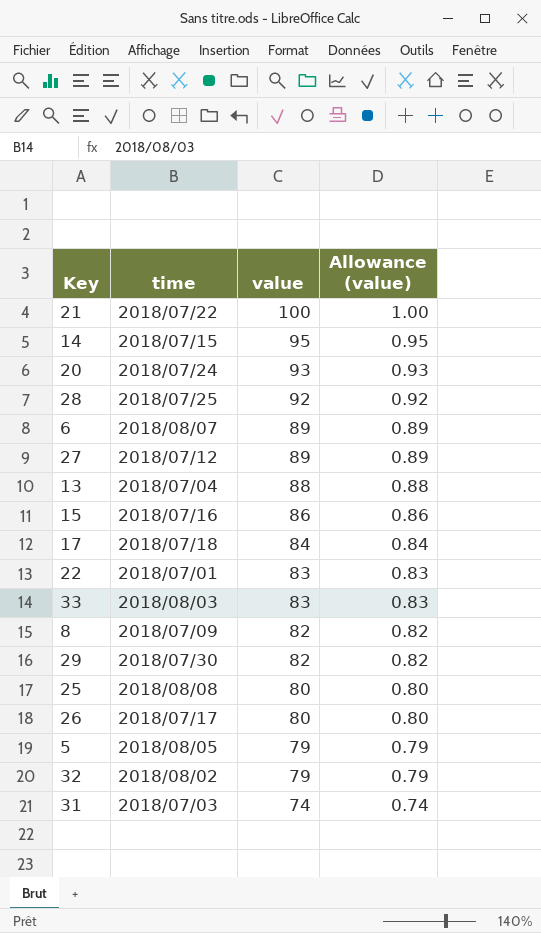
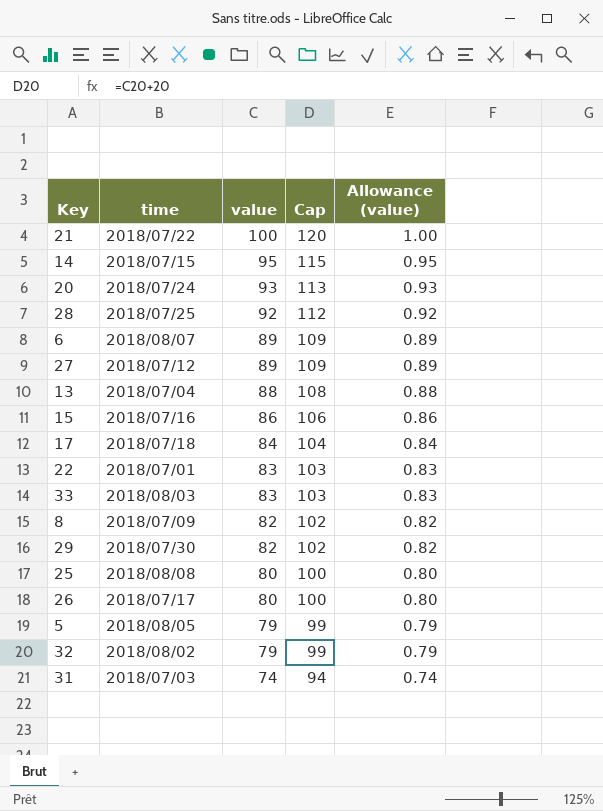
column Cap | formula: none -> [value] + 20

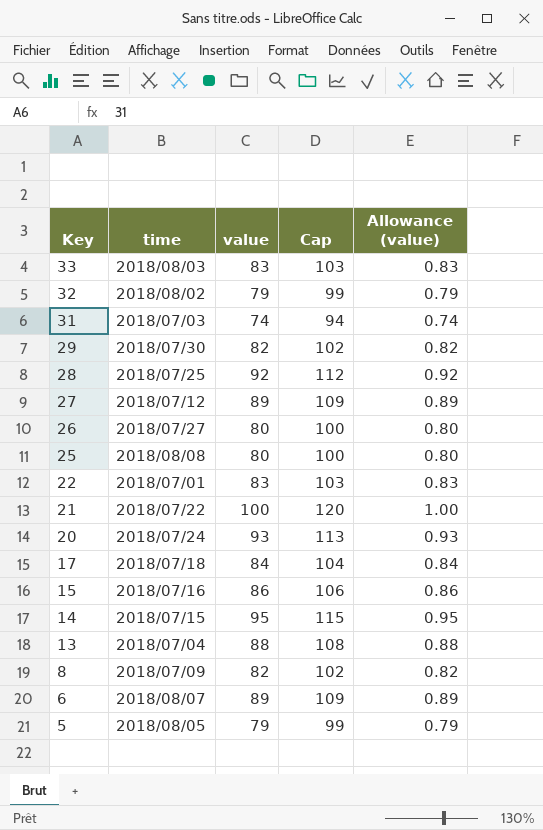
row order: value descending -> Key descending
26 | time: 2018/07/17 -> 2018/07/27

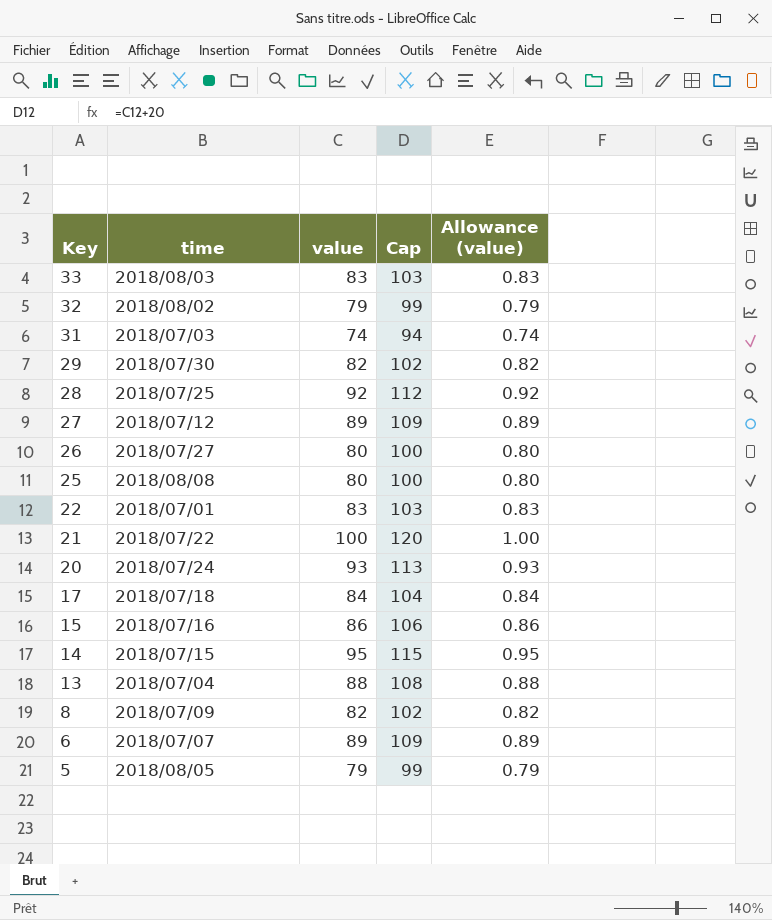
6 | time: 2018/08/07 -> 2018/07/07

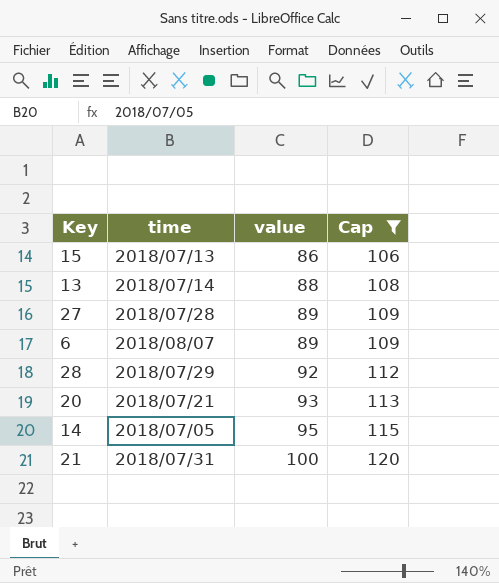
filter: none -> Cap >= 106
row order: Key descending -> value ascending
column Allowance (value) | formula: [value] * 0.01 -> none
15 | time: 2018/07/16 -> 2018/07/13
13 | time: 2018/07/04 -> 2018/07/14
27 | time: 2018/07/12 -> 2018/07/28
6 | time: 2018/07/07 -> 2018/08/07
28 | time: 2018/07/25 -> 2018/07/29
20 | time: 2018/07/24 -> 2018/07/21
14 | time: 2018/07/15 -> 2018/07/05
21 | time: 2018/07/22 -> 2018/07/31

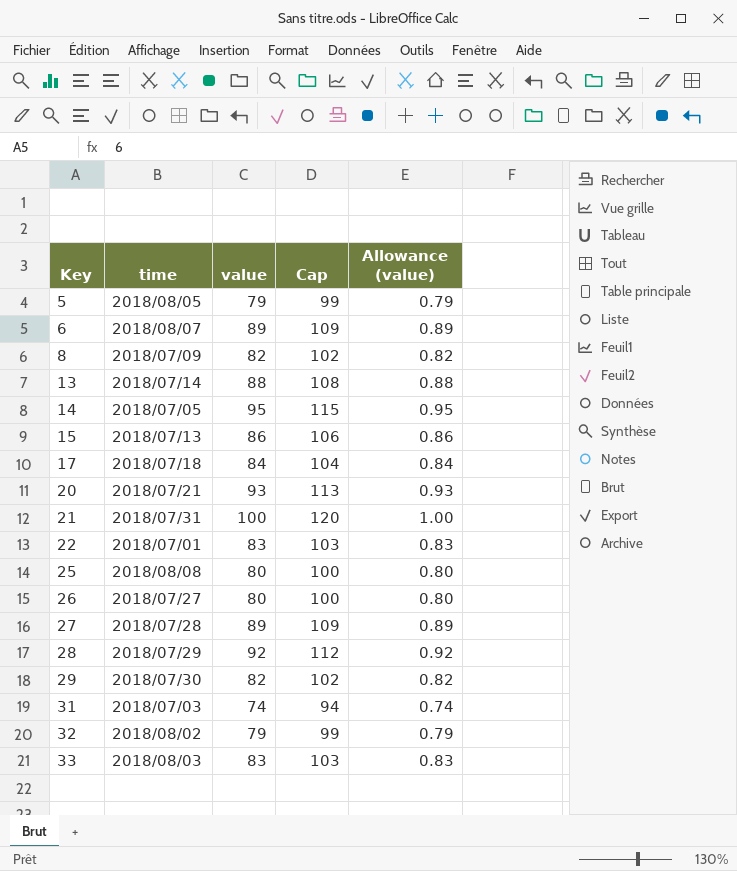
filter: Cap >= 106 -> none
row order: value ascending -> Key ascending
column Allowance (value) | formula: none -> [value] * 0.01

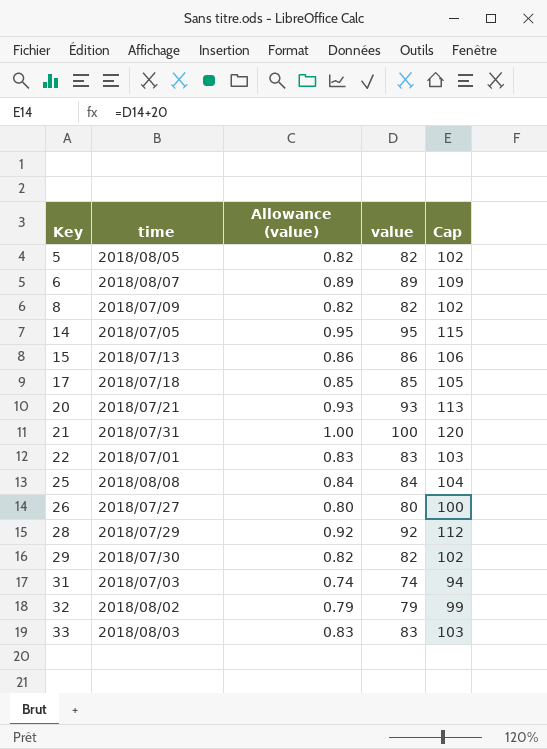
column Allowance (value) | position: 5 -> 3
row 13: 2018/07/14 | 88 | 108 | 0.88 -> none
row 27: 2018/07/28 | 89 | 109 | 0.89 -> none
5 | Allowance (value): 0.79 -> 0.82
5 | value: 79 -> 82
5 | Cap: 99 -> 102
17 | Allowance (value): 0.84 -> 0.85
17 | value: 84 -> 85
17 | Cap: 104 -> 105
25 | Allowance (value): 0.80 -> 0.84
25 | value: 80 -> 84
25 | Cap: 100 -> 104

